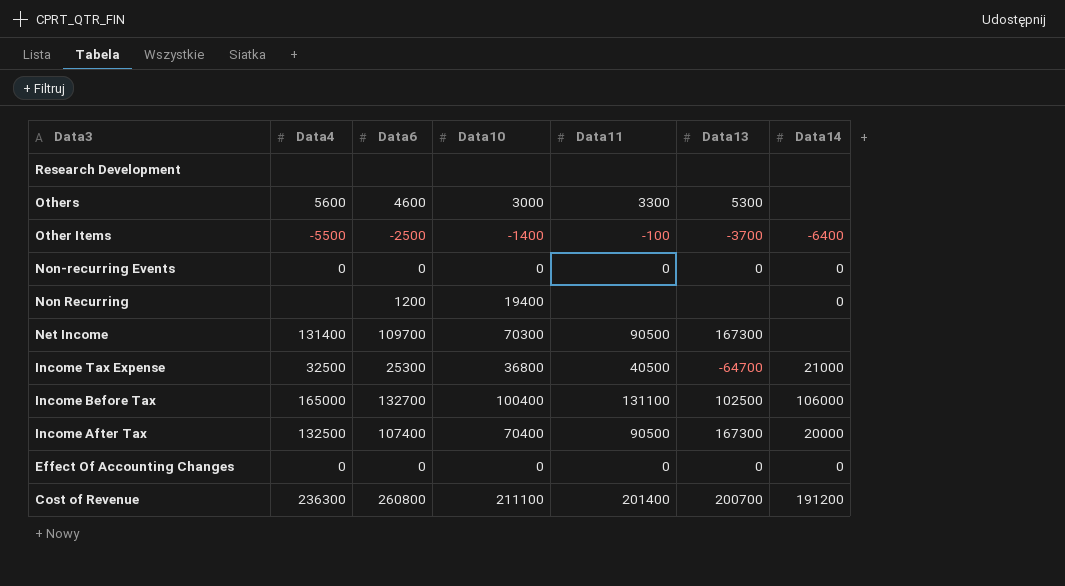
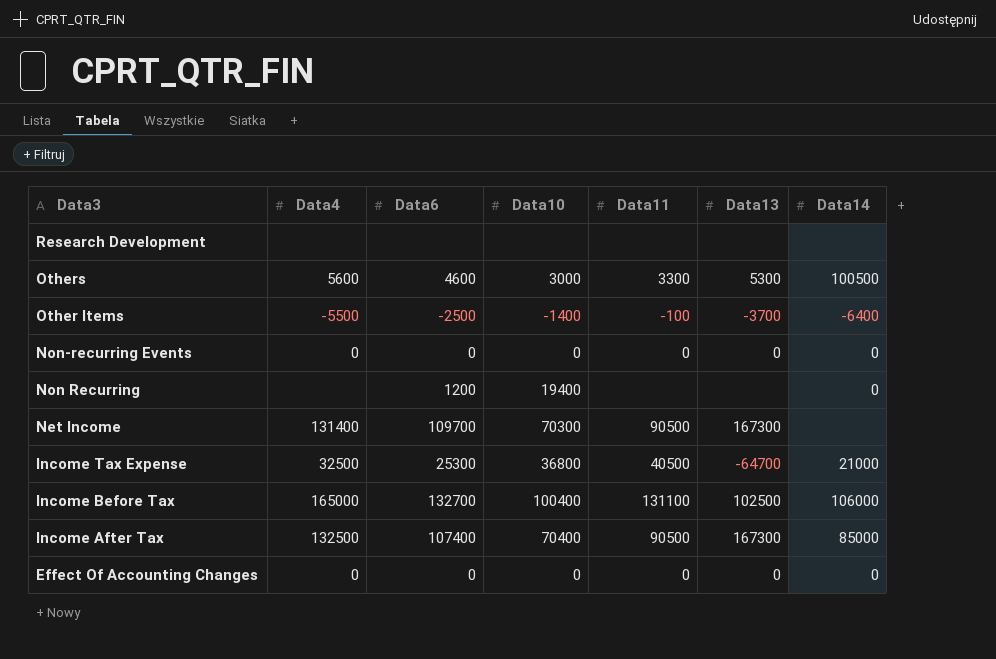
row Cost of Revenue: 236300 | 260800 | 211100 | 201400 | 200700 | 191200 -> none
Others | Data14: none -> 100500
Income After Tax | Data14: 20000 -> 85000

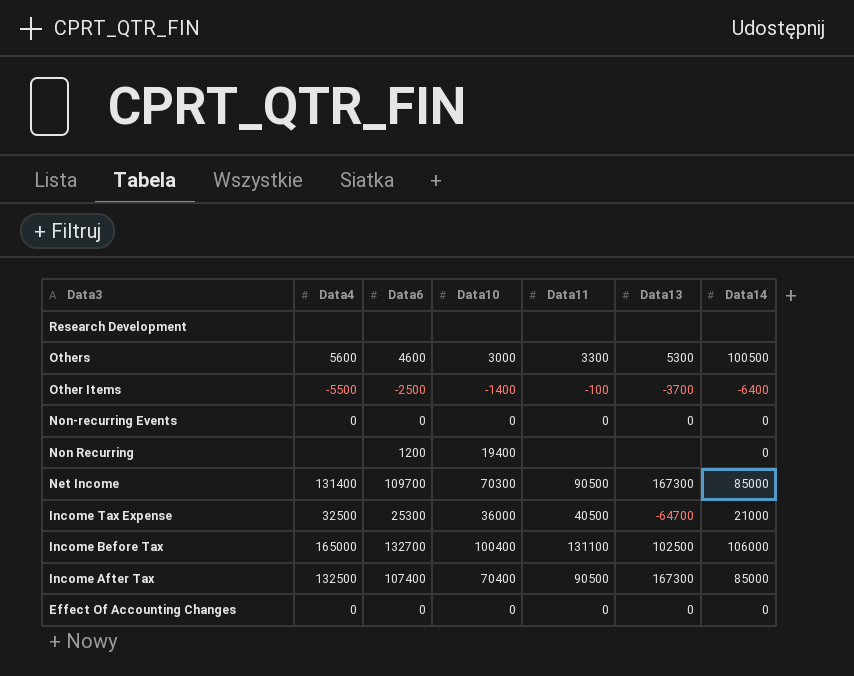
Net Income | Data14: none -> 85000
Income Tax Expense | Data10: 36800 -> 36000

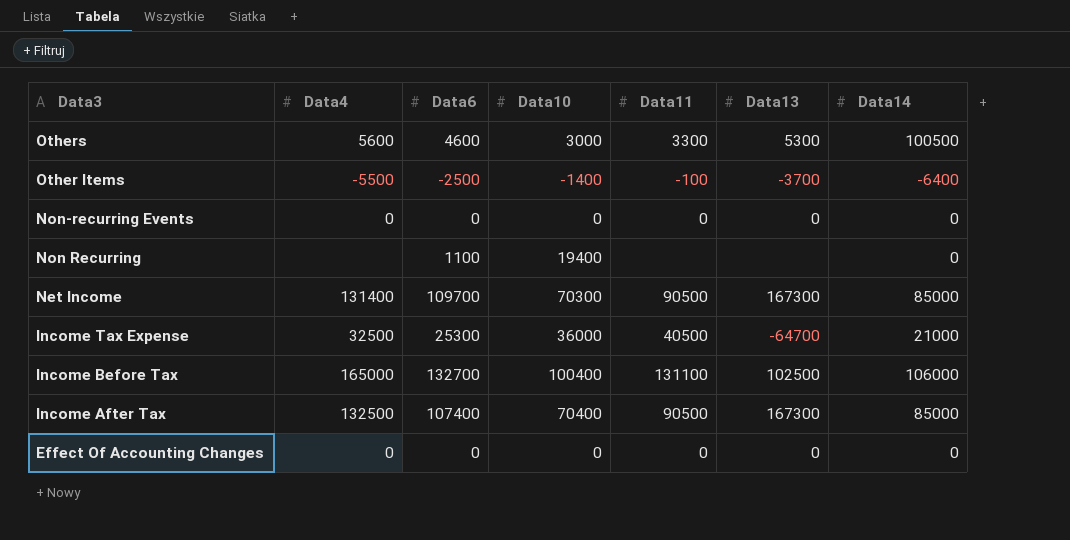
row Research Development: none | none | none | none | none | none -> none
Non Recurring | Data6: 1200 -> 1100

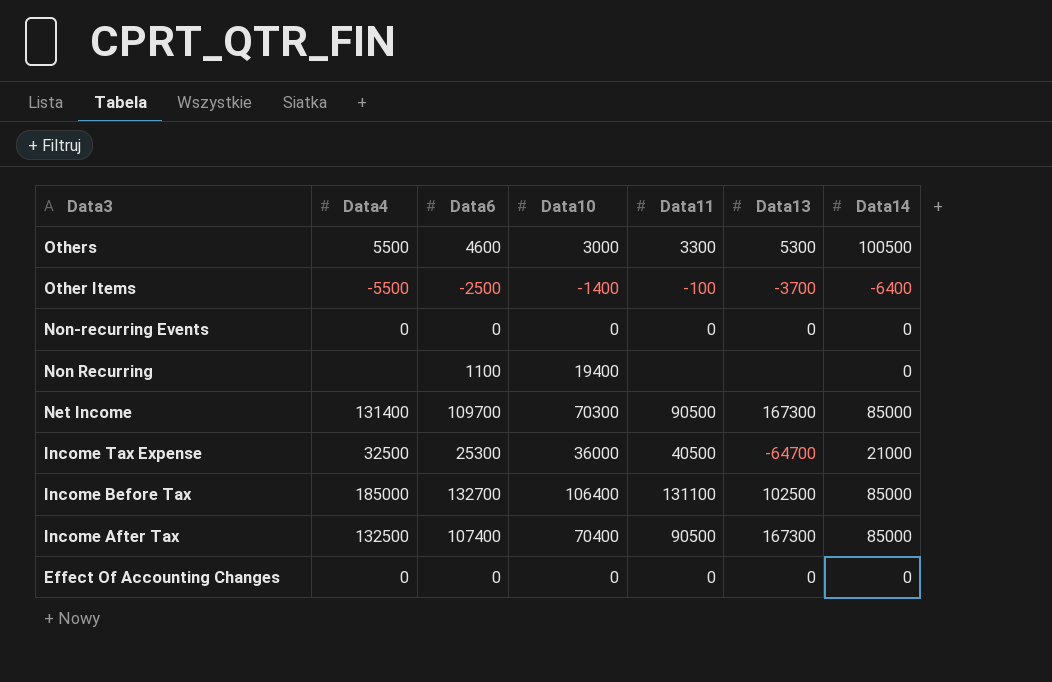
Others | Data4: 5600 -> 5500
Income Before Tax | Data4: 165000 -> 185000
Income Before Tax | Data10: 100400 -> 106400
Income Before Tax | Data14: 106000 -> 85000

